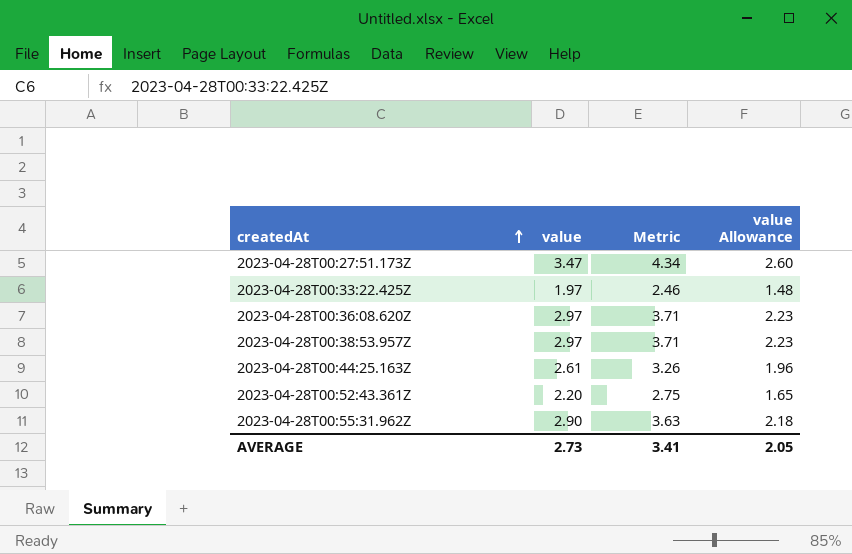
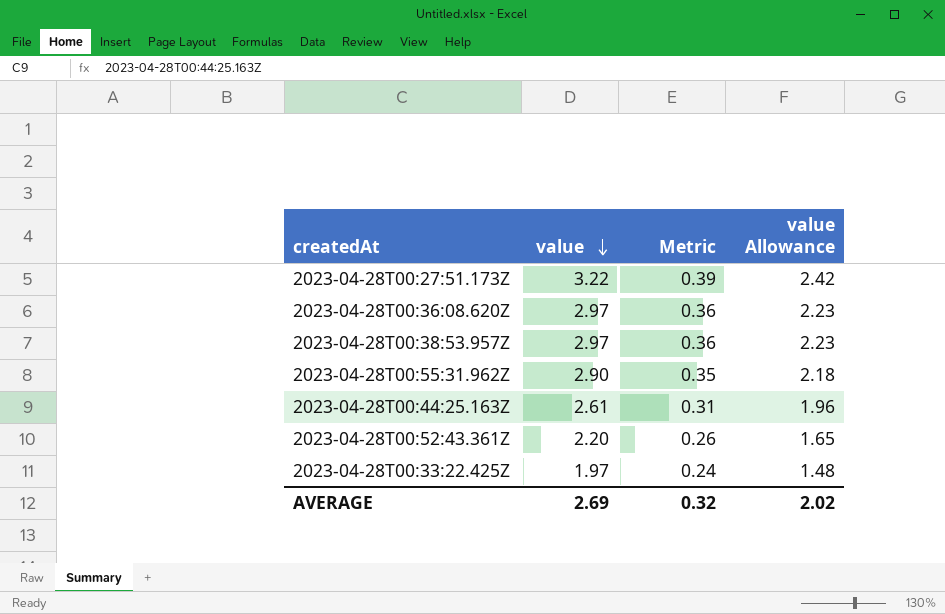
row order: createdAt ascending -> value descending
column Metric | formula: [value] * 1.25 -> [value] * 0.12
2023-04-28T00:27:51.173Z | value: 3.47 -> 3.22
2023-04-28T00:27:51.173Z | value Allowance: 2.60 -> 2.42
AVERAGE | value: 2.73 -> 2.69
AVERAGE | Metric: 3.41 -> 0.32
AVERAGE | value Allowance: 2.05 -> 2.02

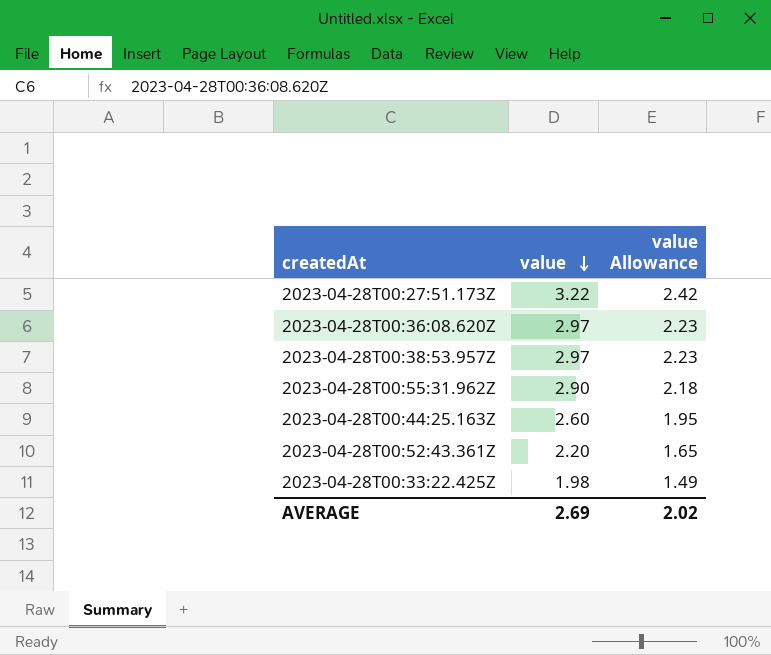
column Metric | formula: [value] * 0.12 -> none
2023-04-28T00:44:25.163Z | value: 2.61 -> 2.60
2023-04-28T00:44:25.163Z | value Allowance: 1.96 -> 1.95
2023-04-28T00:33:22.425Z | value: 1.97 -> 1.98
2023-04-28T00:33:22.425Z | value Allowance: 1.48 -> 1.49

